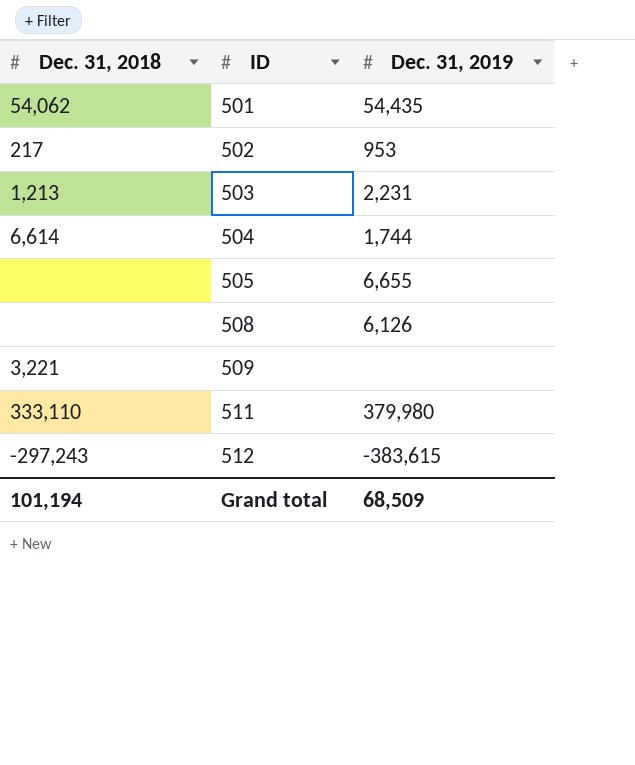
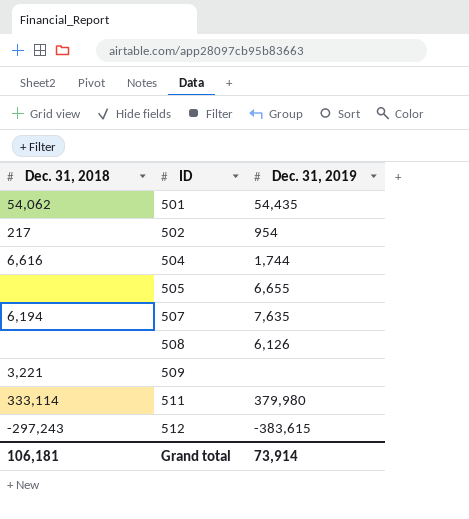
row 503: 1,213 | 2,231 -> none
502 | Dec. 31, 2019: 953 -> 954
504 | Dec. 31, 2018: 6,614 -> 6,616
row 507: none -> 6,194 | 7,635
511 | Dec. 31, 2018: 333,110 -> 333,114
Grand total | Dec. 31, 2018: 101,194 -> 106,181
Grand total | Dec. 31, 2019: 68,509 -> 73,914

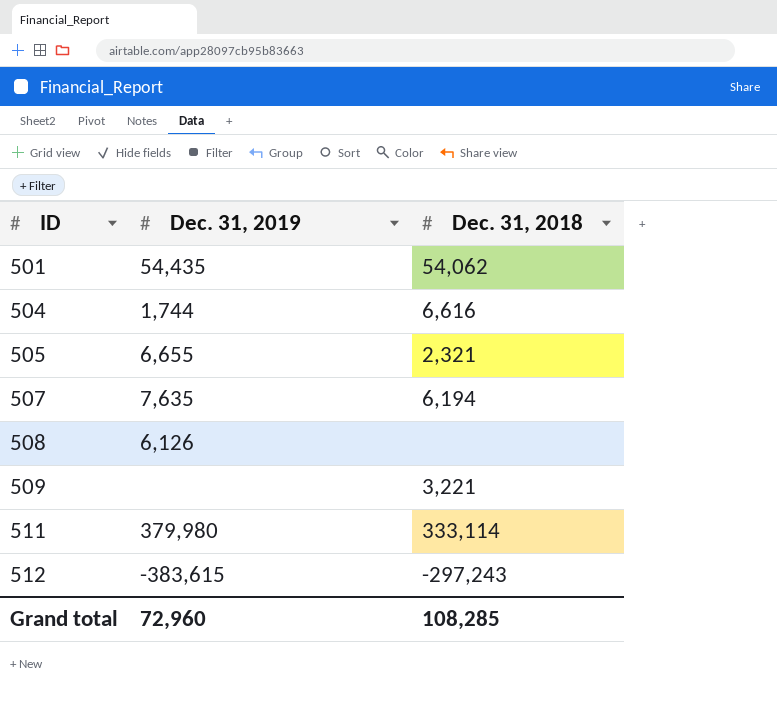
column Dec. 31, 2018 | position: 1 -> 3
row 502: 217 | 954 -> none
505 | Dec. 31, 2018: none -> 2,321
Grand total | Dec. 31, 2019: 73,914 -> 72,960
Grand total | Dec. 31, 2018: 106,181 -> 108,285

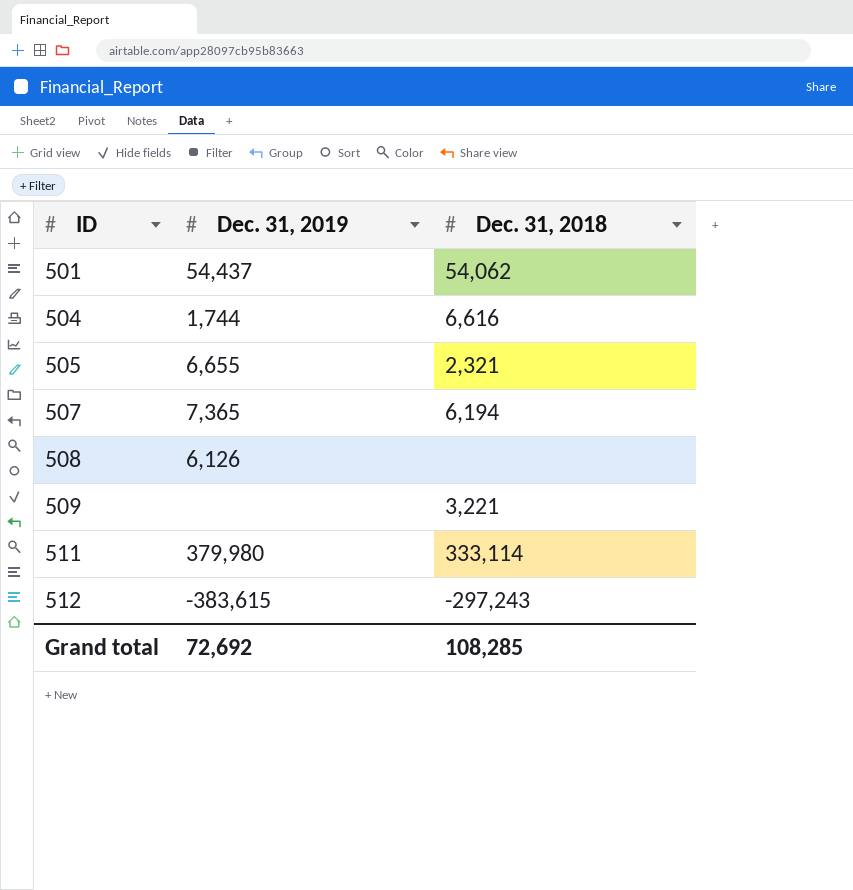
501 | Dec. 31, 2019: 54,435 -> 54,437
507 | Dec. 31, 2019: 7,635 -> 7,365
Grand total | Dec. 31, 2019: 72,960 -> 72,692

